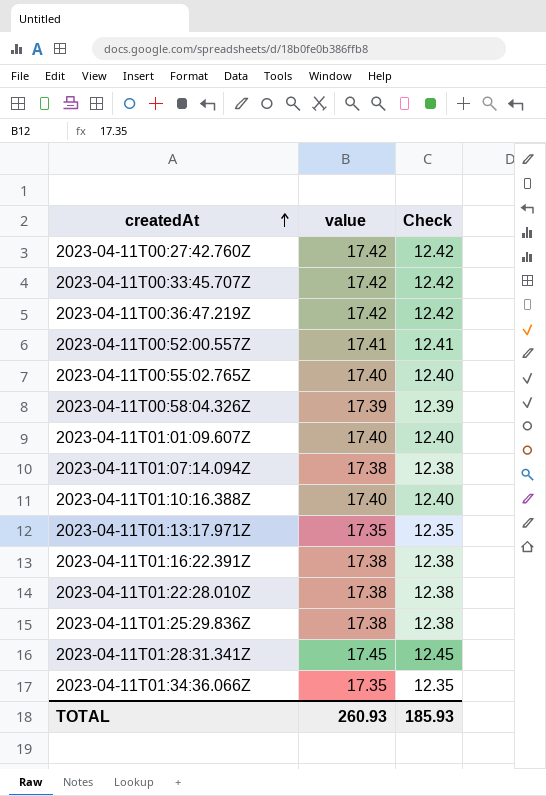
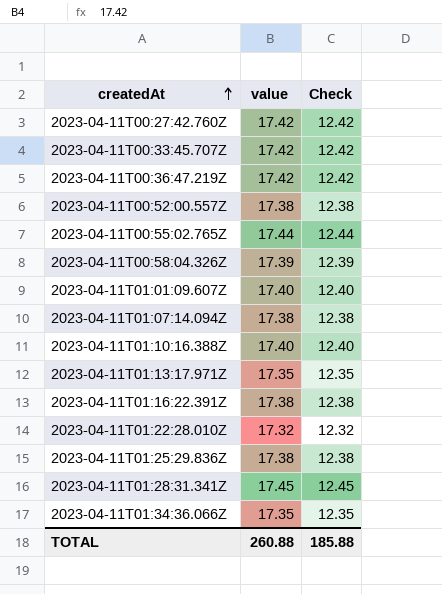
2023-04-11T00:52:00.557Z | value: 17.41 -> 17.38
2023-04-11T00:52:00.557Z | Check: 12.41 -> 12.38
2023-04-11T00:55:02.765Z | value: 17.40 -> 17.44
2023-04-11T00:55:02.765Z | Check: 12.40 -> 12.44
2023-04-11T01:22:28.010Z | value: 17.38 -> 17.32
2023-04-11T01:22:28.010Z | Check: 12.38 -> 12.32
TOTAL | value: 260.93 -> 260.88
TOTAL | Check: 185.93 -> 185.88

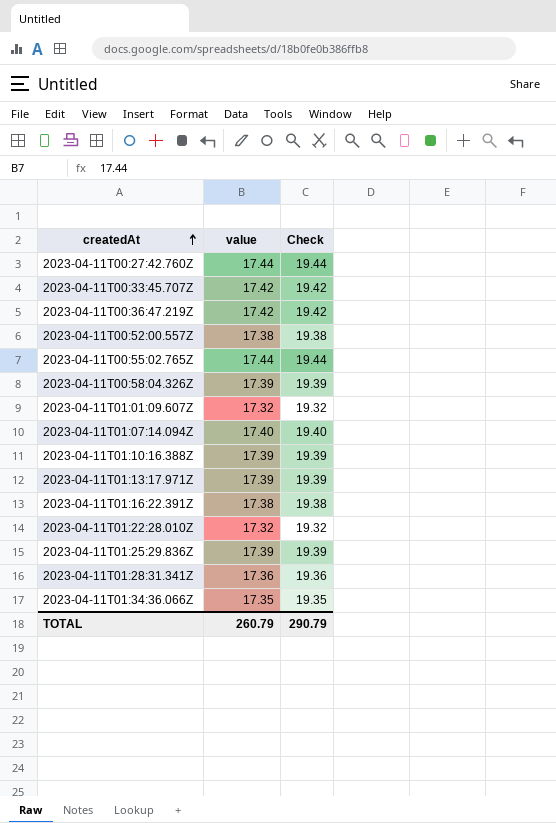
column Check | formula: [value] - 5 -> [value] + 2
2023-04-11T00:27:42.760Z | value: 17.42 -> 17.44
2023-04-11T01:01:09.607Z | value: 17.40 -> 17.32
2023-04-11T01:07:14.094Z | value: 17.38 -> 17.40
2023-04-11T01:10:16.388Z | value: 17.40 -> 17.39
2023-04-11T01:13:17.971Z | value: 17.35 -> 17.39
2023-04-11T01:25:29.836Z | value: 17.38 -> 17.39
2023-04-11T01:28:31.341Z | value: 17.45 -> 17.36
TOTAL | value: 260.88 -> 260.79
TOTAL | Check: 185.88 -> 290.79

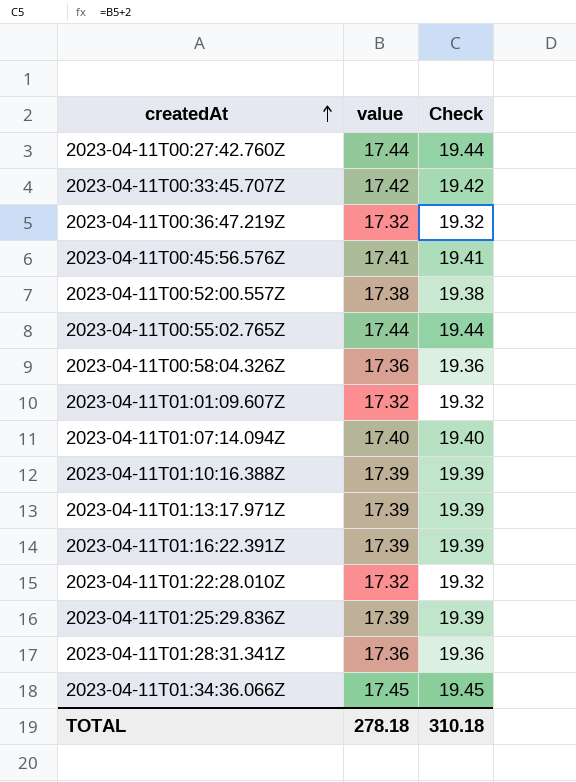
2023-04-11T00:36:47.219Z | value: 17.42 -> 17.32
2023-04-11T00:36:47.219Z | Check: 19.42 -> 19.32
row 2023-04-11T00:45:56.576Z: none -> 17.41 | 19.41
2023-04-11T00:58:04.326Z | value: 17.39 -> 17.36
2023-04-11T00:58:04.326Z | Check: 19.39 -> 19.36
2023-04-11T01:16:22.391Z | value: 17.38 -> 17.39
2023-04-11T01:16:22.391Z | Check: 19.38 -> 19.39
2023-04-11T01:34:36.066Z | value: 17.35 -> 17.45
2023-04-11T01:34:36.066Z | Check: 19.35 -> 19.45
TOTAL | value: 260.79 -> 278.18
TOTAL | Check: 290.79 -> 310.18

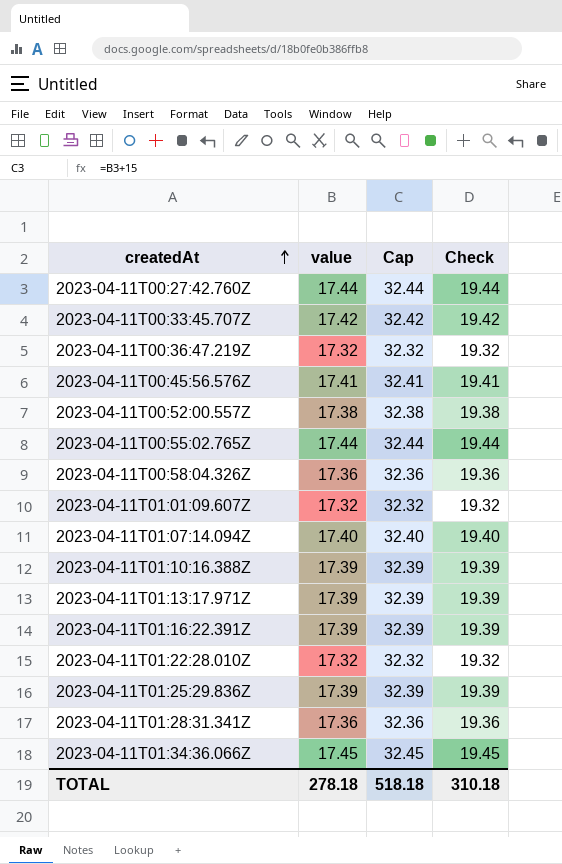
column Cap | formula: none -> [value] + 15

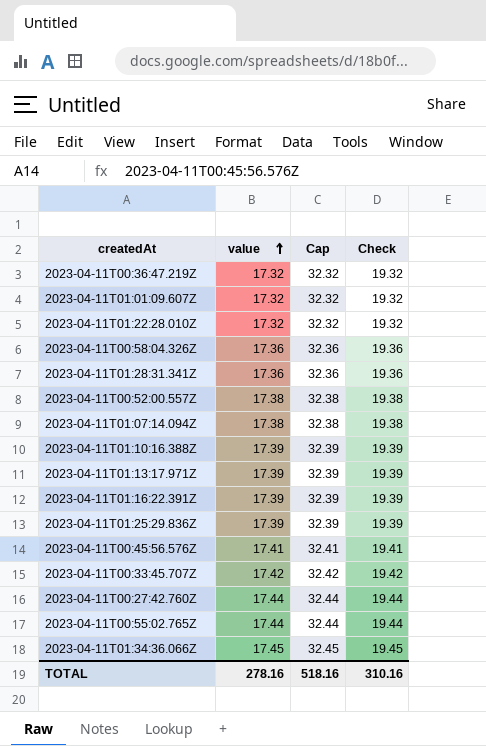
row order: createdAt ascending -> value ascending
2023-04-11T01:07:14.094Z | value: 17.40 -> 17.38
2023-04-11T01:07:14.094Z | Cap: 32.40 -> 32.38
2023-04-11T01:07:14.094Z | Check: 19.40 -> 19.38
TOTAL | value: 278.18 -> 278.16
TOTAL | Cap: 518.18 -> 518.16
TOTAL | Check: 310.18 -> 310.16

